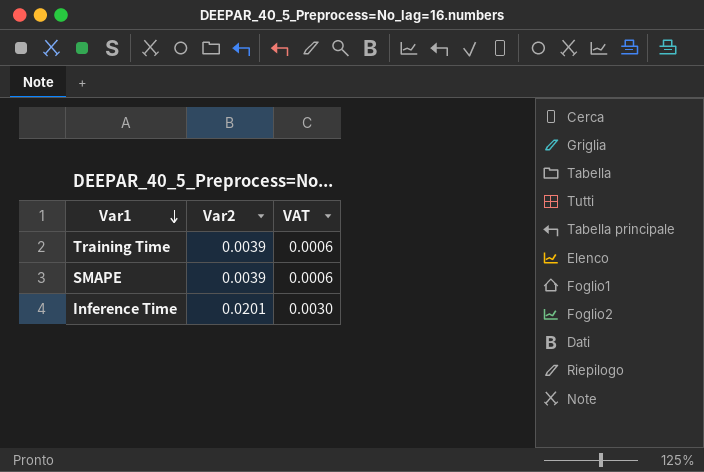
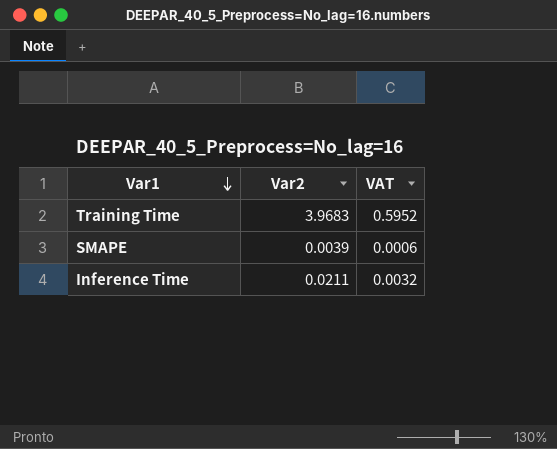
Training Time | Var2: 0.0039 -> 3.9683
Training Time | VAT: 0.0006 -> 0.5952
Inference Time | Var2: 0.0201 -> 0.0211
Inference Time | VAT: 0.0030 -> 0.0032

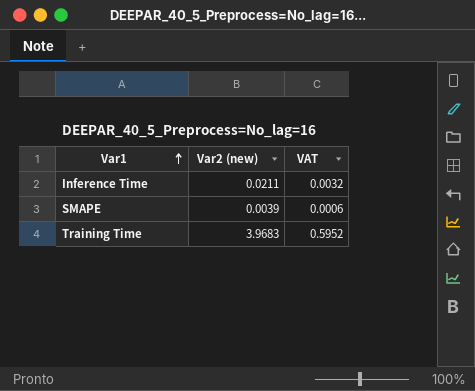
row order: Var1 descending -> Var1 ascending
column name: Var2 -> Var2 (new)

